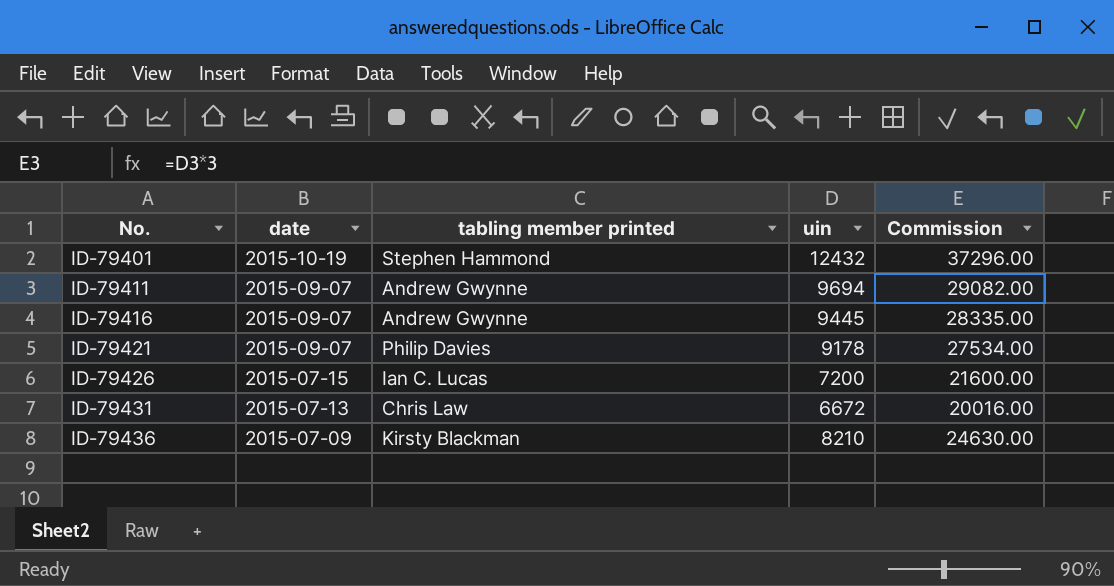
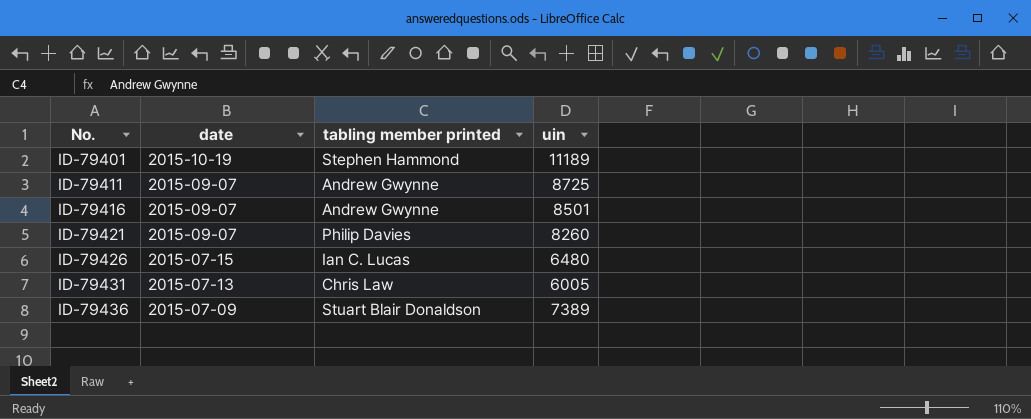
column Commission | formula: [uin] * 3 -> none
ID-79401 | uin: 12432 -> 11189
ID-79411 | uin: 9694 -> 8725
ID-79416 | uin: 9445 -> 8501
ID-79421 | uin: 9178 -> 8260
ID-79426 | uin: 7200 -> 6480
ID-79431 | uin: 6672 -> 6005
ID-79436 | tabling member printed: Kirsty Blackman -> Stuart Blair Donaldson
ID-79436 | uin: 8210 -> 7389

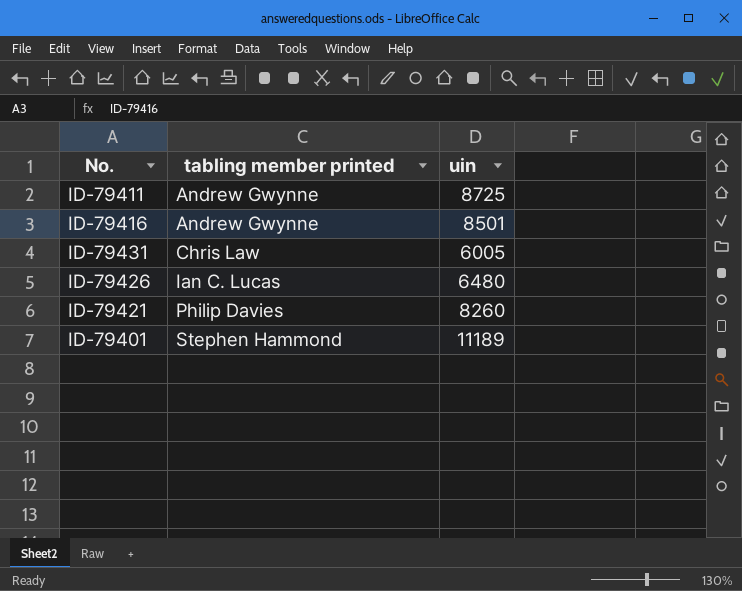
row order: No. ascending -> tabling member printed ascending
column date | position: 2 -> none
row ID-79436: 2015-07-09 | Stuart Blair Donaldson | 7389 -> none

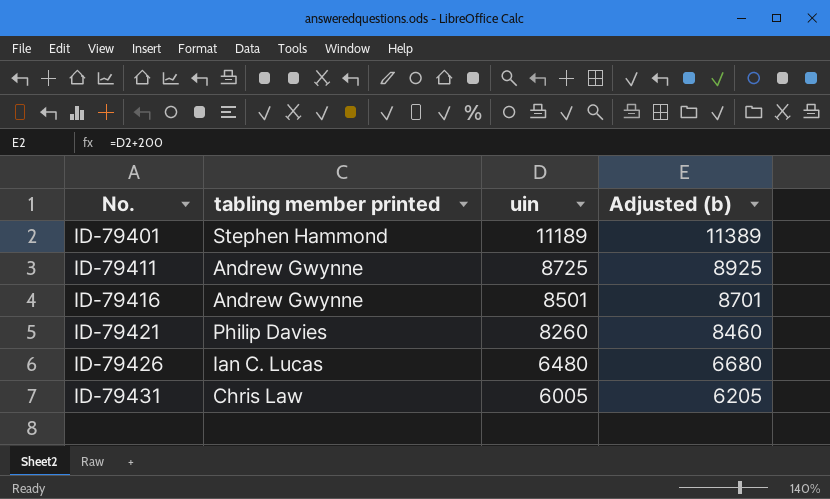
row order: tabling member printed ascending -> No. ascending
column Adjusted (b) | formula: none -> [uin] + 200

